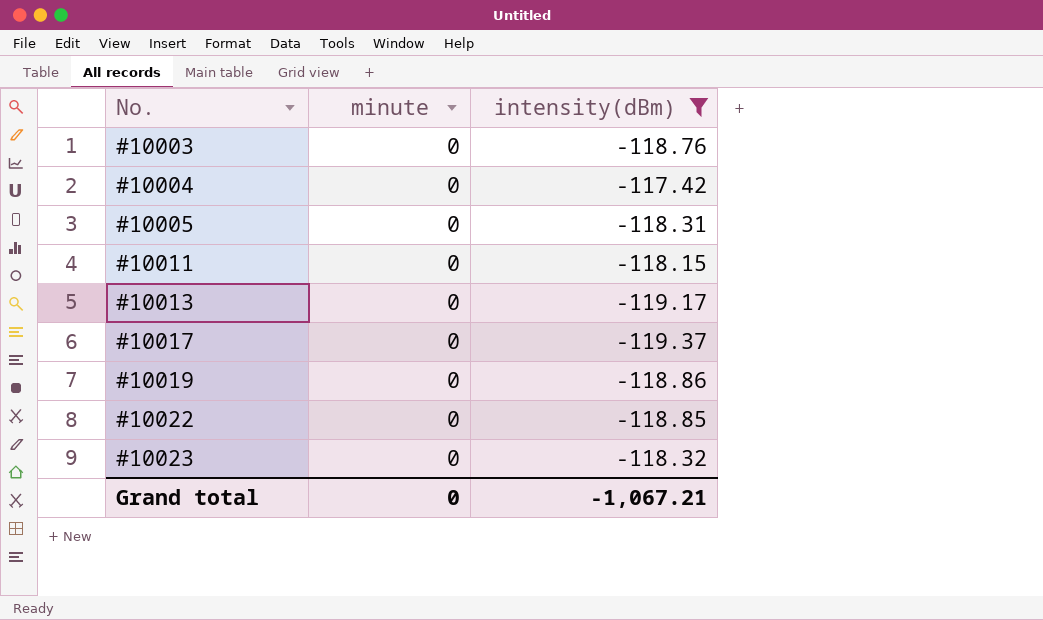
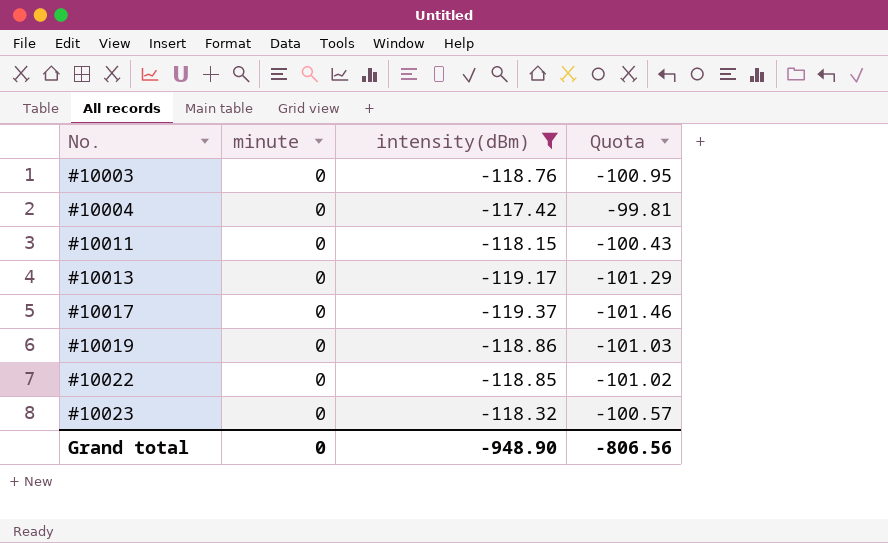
column Quota | formula: none -> [intensity(dBm)] * 0.85
row #10005: 0 | -118.31 -> none
Grand total | intensity(dBm): -1,067.21 -> -948.90

